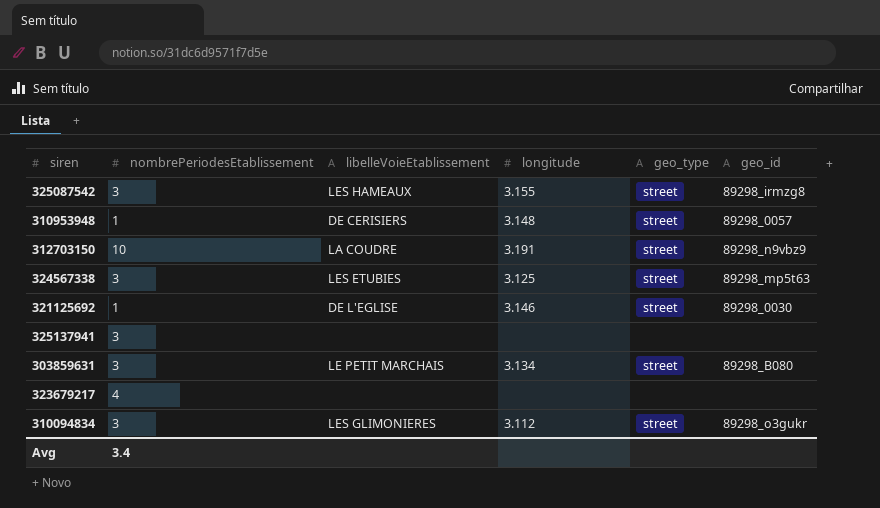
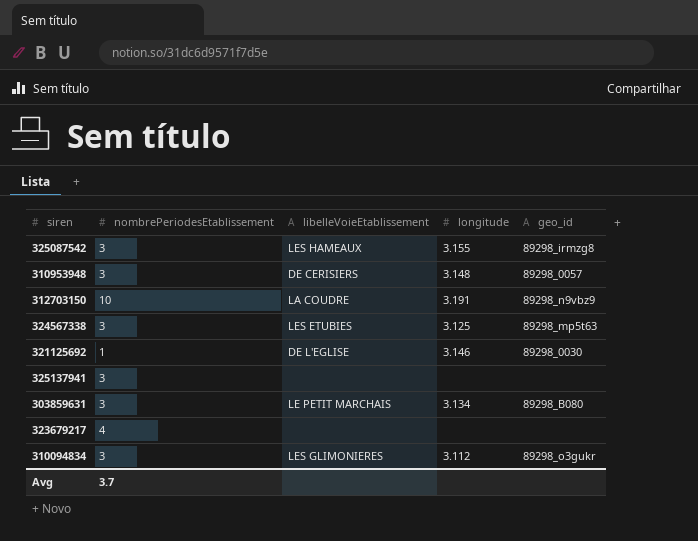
column geo_type | position: 5 -> none
310953948 | nombrePeriodesEtablissement: 1 -> 3
Avg | nombrePeriodesEtablissement: 3.4 -> 3.7

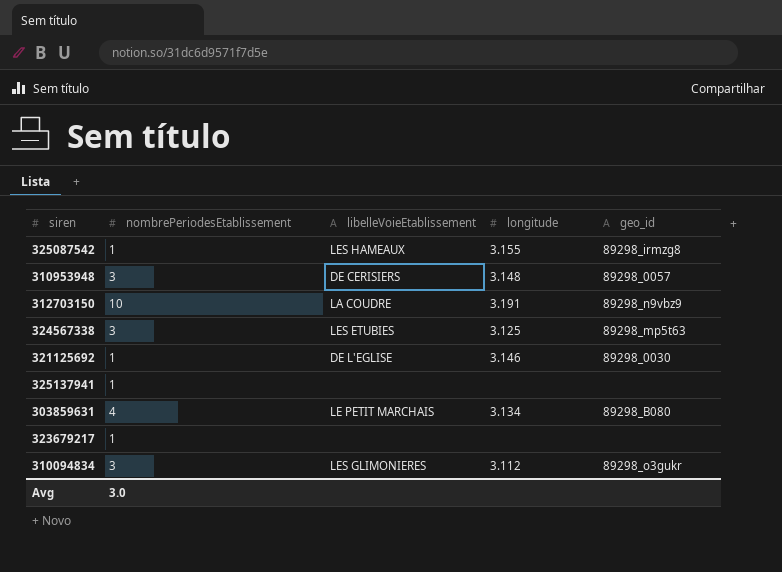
325087542 | nombrePeriodesEtablissement: 3 -> 1
325137941 | nombrePeriodesEtablissement: 3 -> 1
303859631 | nombrePeriodesEtablissement: 3 -> 4
323679217 | nombrePeriodesEtablissement: 4 -> 1
Avg | nombrePeriodesEtablissement: 3.7 -> 3.0

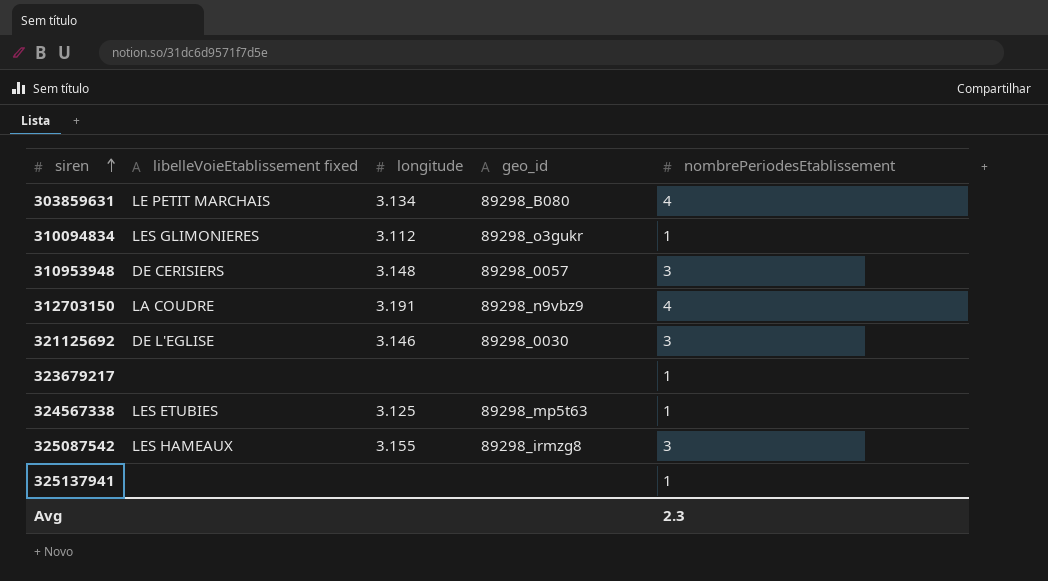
row order: none -> siren ascending
column name: libelleVoieEtablissement -> libelleVoieEtablissement fixed
column nombrePeriodesEtablissement | position: 2 -> 5
310094834 | nombrePeriodesEtablissement: 3 -> 1
312703150 | nombrePeriodesEtablissement: 10 -> 4
321125692 | nombrePeriodesEtablissement: 1 -> 3
324567338 | nombrePeriodesEtablissement: 3 -> 1
325087542 | nombrePeriodesEtablissement: 1 -> 3
Avg | nombrePeriodesEtablissement: 3.0 -> 2.3

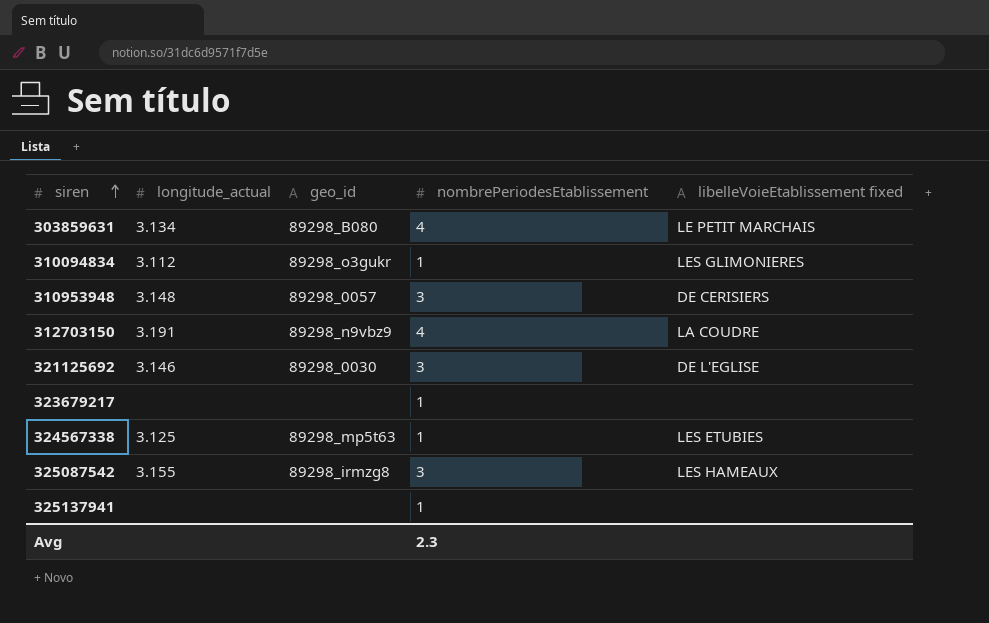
column name: longitude -> longitude_actual
column libelleVoieEtablissement fixed | position: 2 -> 5

